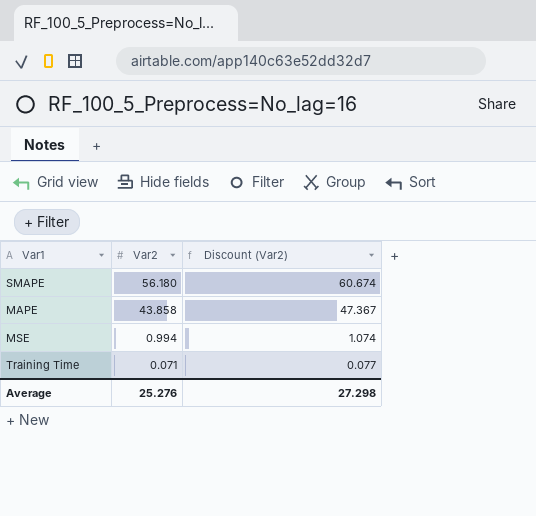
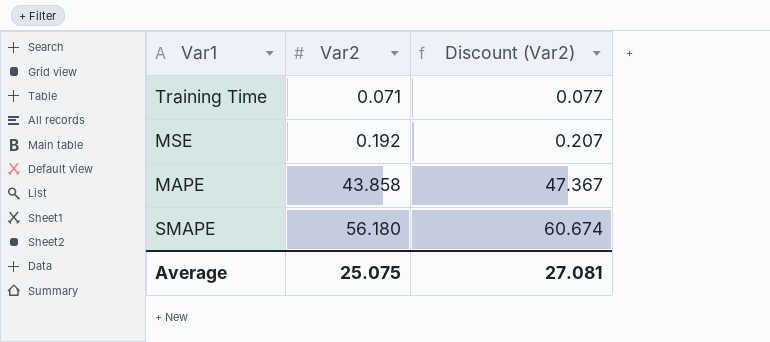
row order: Var2 descending -> Var2 ascending
MSE | Var2: 0.994 -> 0.192
MSE | Discount (Var2): 1.074 -> 0.207
Average | Var2: 25.276 -> 25.075
Average | Discount (Var2): 27.298 -> 27.081

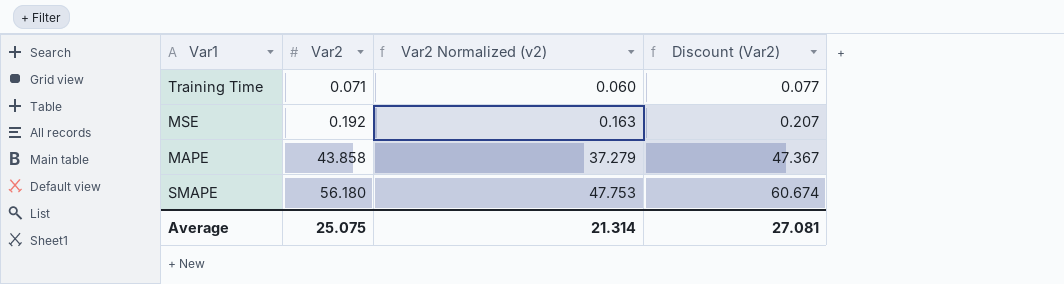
column Var2 Normalized (v2) | formula: none -> [Var2] * 0.85

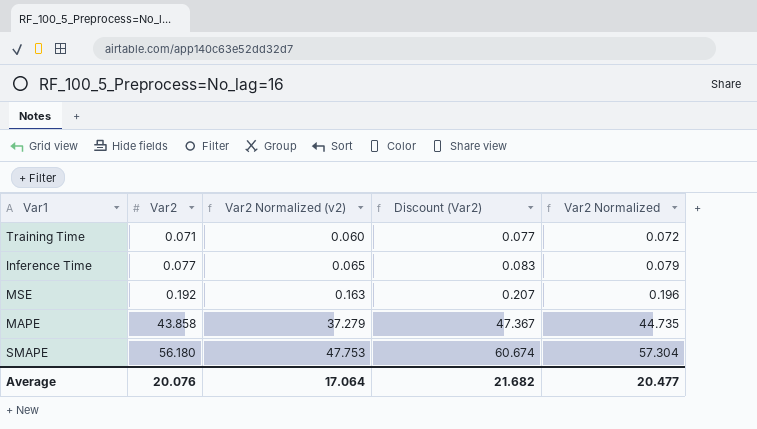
column Var2 Normalized | formula: none -> [Var2] * 1.02
row Inference Time: none -> 0.077 | 0.065 | 0.083 | 0.079
Average | Var2: 25.075 -> 20.076
Average | Var2 Normalized (v2): 21.314 -> 17.064
Average | Discount (Var2): 27.081 -> 21.682

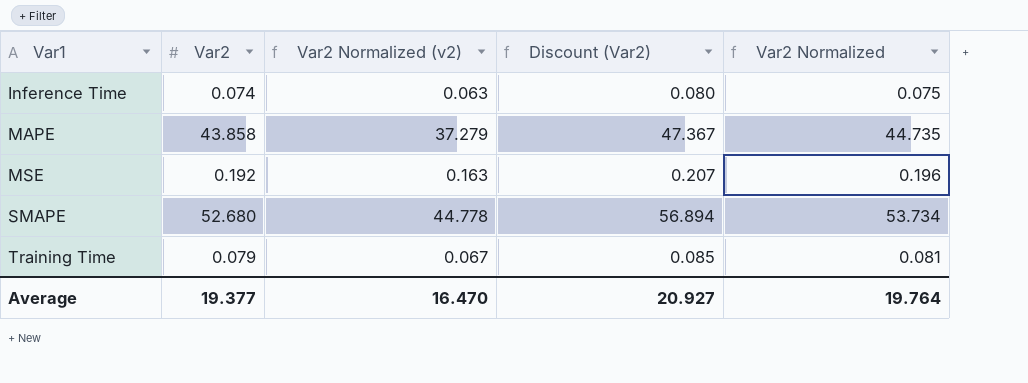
row order: Var2 ascending -> Var1 ascending
Inference Time | Var2: 0.077 -> 0.074
Inference Time | Var2 Normalized (v2): 0.065 -> 0.063
Inference Time | Discount (Var2): 0.083 -> 0.080
Inference Time | Var2 Normalized: 0.079 -> 0.075
SMAPE | Var2: 56.180 -> 52.680
SMAPE | Var2 Normalized (v2): 47.753 -> 44.778
SMAPE | Discount (Var2): 60.674 -> 56.894
SMAPE | Var2 Normalized: 57.304 -> 53.734
Training Time | Var2: 0.071 -> 0.079
Training Time | Var2 Normalized (v2): 0.060 -> 0.067
Training Time | Discount (Var2): 0.077 -> 0.085
Training Time | Var2 Normalized: 0.072 -> 0.081
Average | Var2: 20.076 -> 19.377
Average | Var2 Normalized (v2): 17.064 -> 16.470
Average | Discount (Var2): 21.682 -> 20.927
Average | Var2 Normalized: 20.477 -> 19.764

